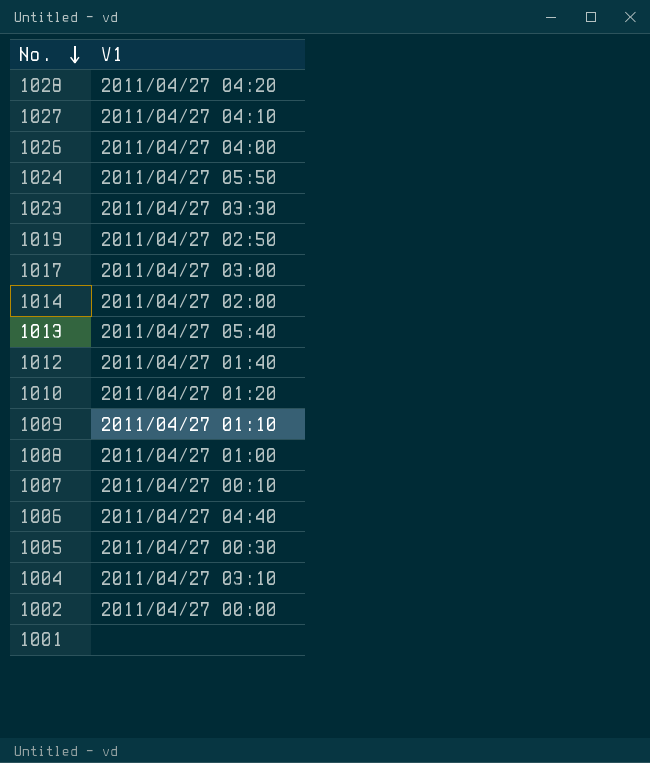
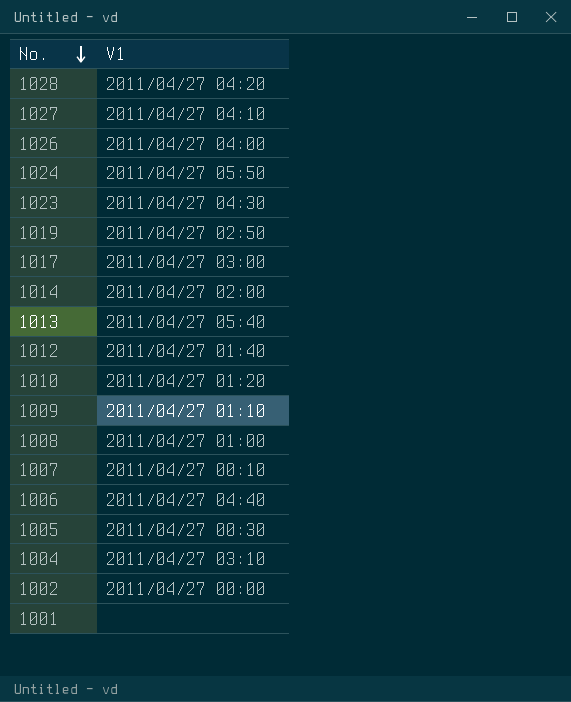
1023 | V1: 2011/04/27 03:30 -> 2011/04/27 04:30

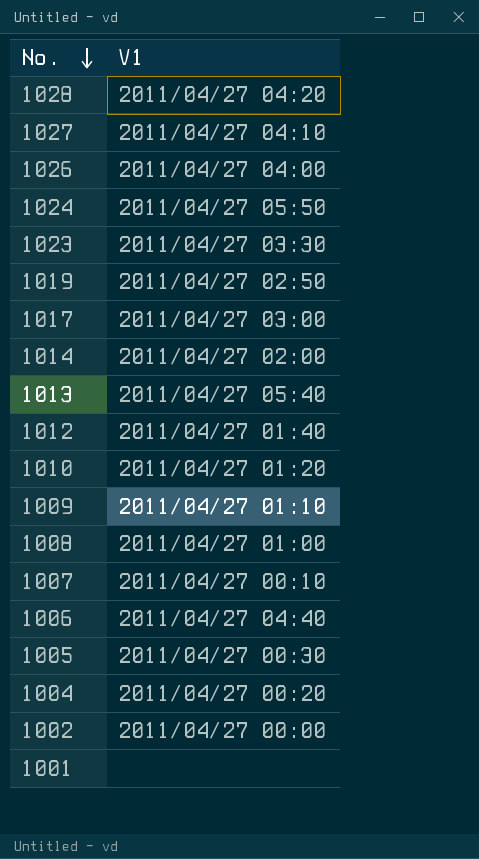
1023 | V1: 2011/04/27 04:30 -> 2011/04/27 03:30
1004 | V1: 2011/04/27 03:10 -> 2011/04/27 00:20

